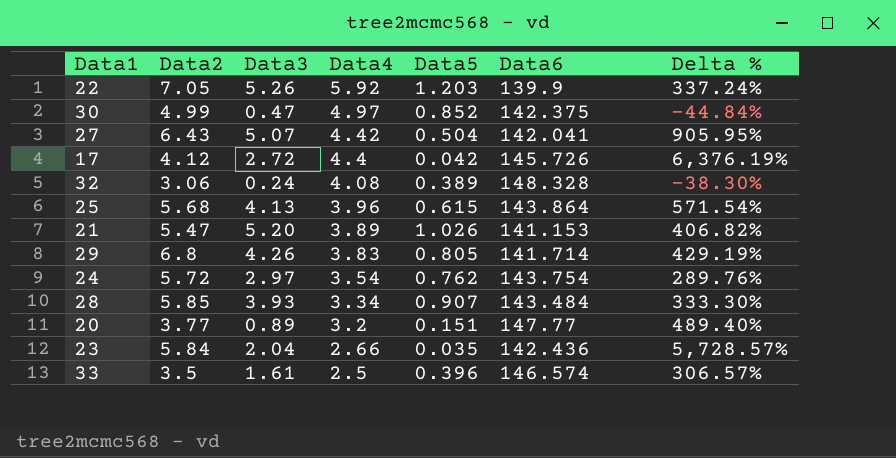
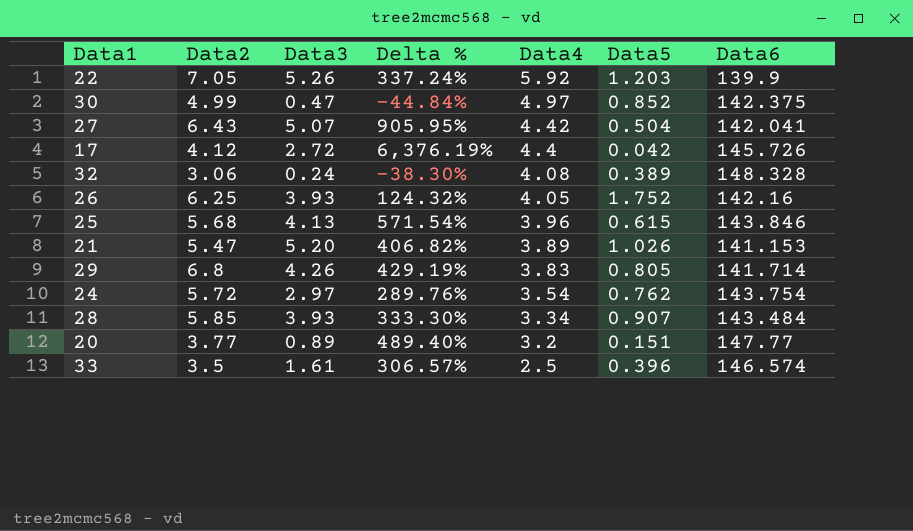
column Delta % | position: 7 -> 4
row 23: 5.84 | 2.04 | 2.66 | 0.035 | 142.436 | 5,728.57% -> none
row 26: none -> 6.25 | 3.93 | 124.32% | 4.05 | 1.752 | 142.16
25 | Data6: 143.864 -> 143.846

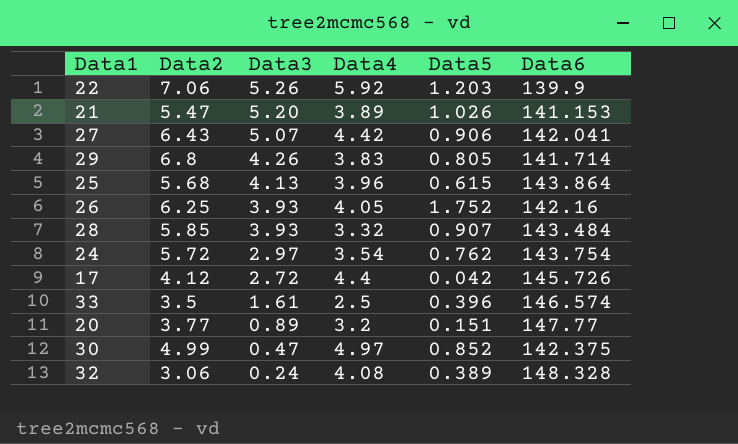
row order: Data4 descending -> Data3 descending
column Delta % | formula: ([Data3] - [Data5]) / [Data5] -> none
22 | Data2: 7.05 -> 7.06
27 | Data5: 0.504 -> 0.906
25 | Data6: 143.846 -> 143.864
28 | Data4: 3.34 -> 3.32

